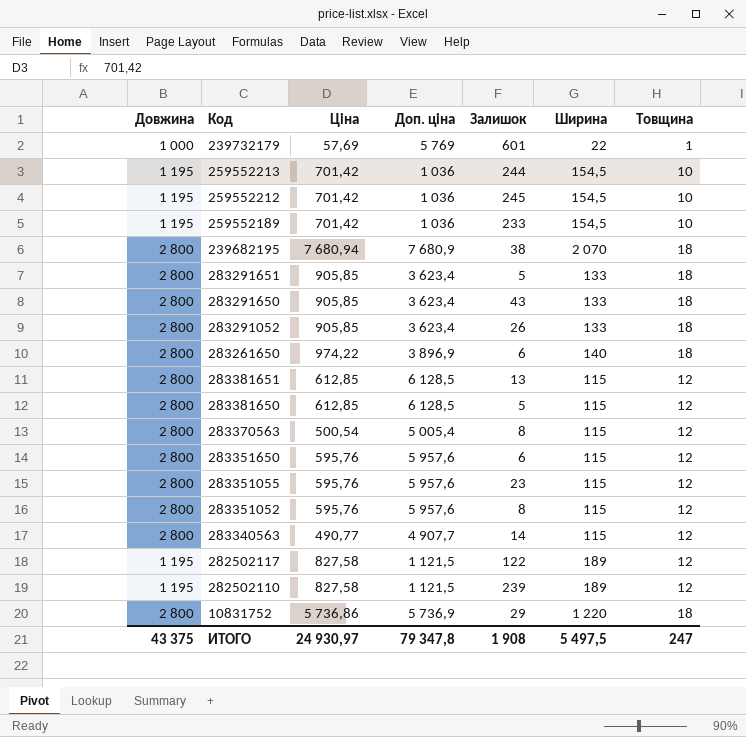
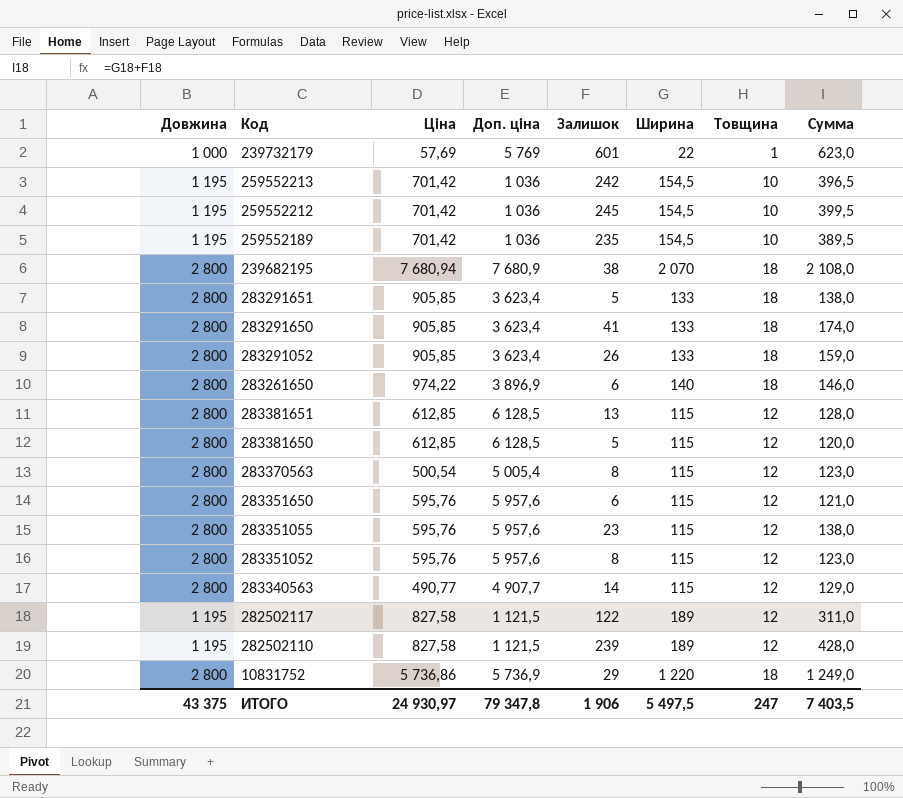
column Сумма | formula: none -> [Залишок] + [Ширина]
259552213 | Залишок: 244 -> 242
259552189 | Залишок: 233 -> 235
283291650 | Залишок: 43 -> 41
ИТОГО | Залишок: 1 908 -> 1 906

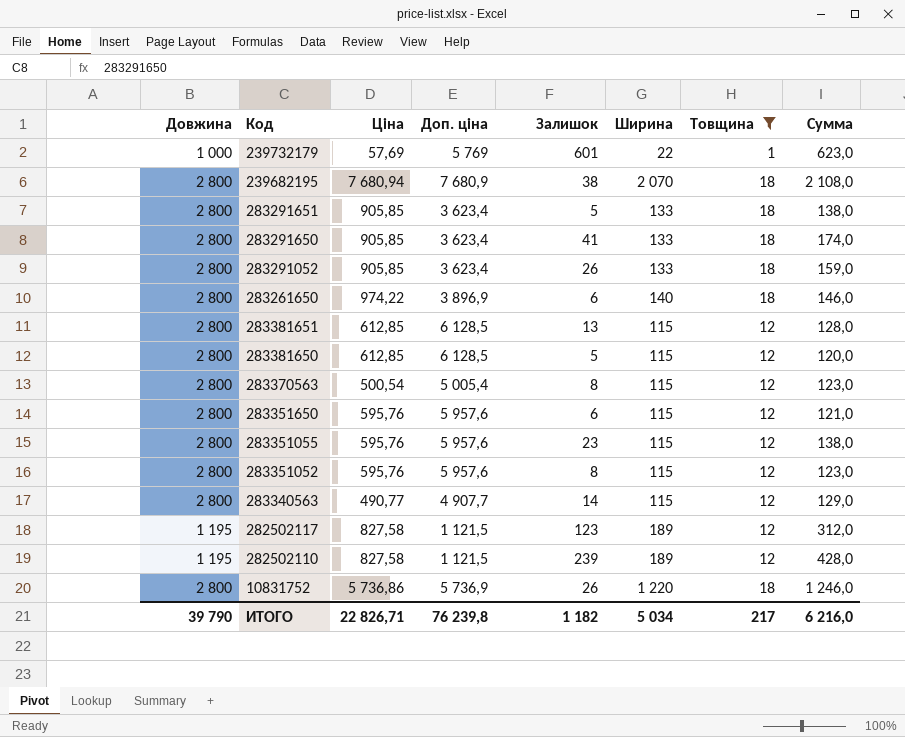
filter: none -> Товщина != 10
282502117 | Залишок: 122 -> 123
282502117 | Сумма: 311,0 -> 312,0
10831752 | Залишок: 29 -> 26
10831752 | Сумма: 1 249,0 -> 1 246,0
ИТОГО | Довжина: 43 375 -> 39 790
ИТОГО | Ціна: 24 930,97 -> 22 826,71
ИТОГО | Доп. ціна: 79 347,8 -> 76 239,8
ИТОГО | Залишок: 1 906 -> 1 182
ИТОГО | Ширина: 5 497,5 -> 5 034
ИТОГО | Товщина: 247 -> 217
ИТОГО | Сумма: 7 403,5 -> 6 216,0

